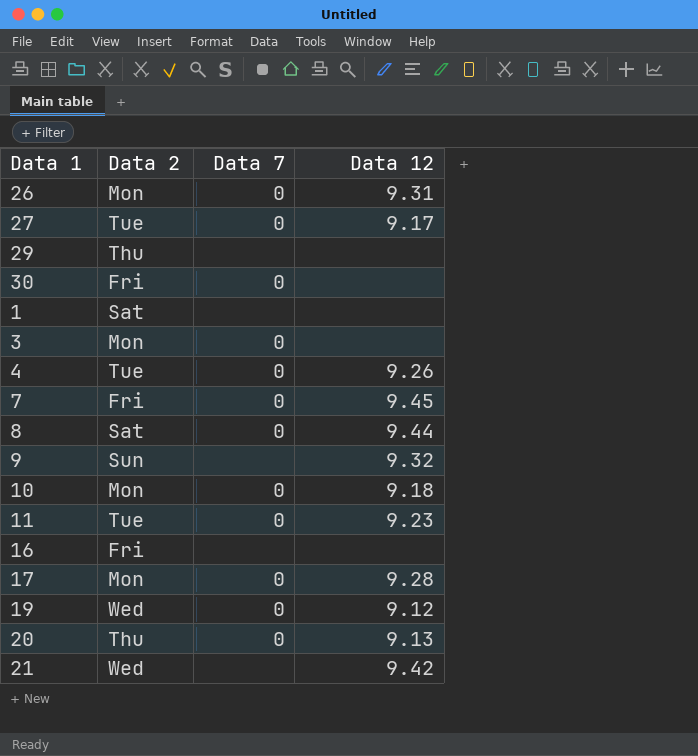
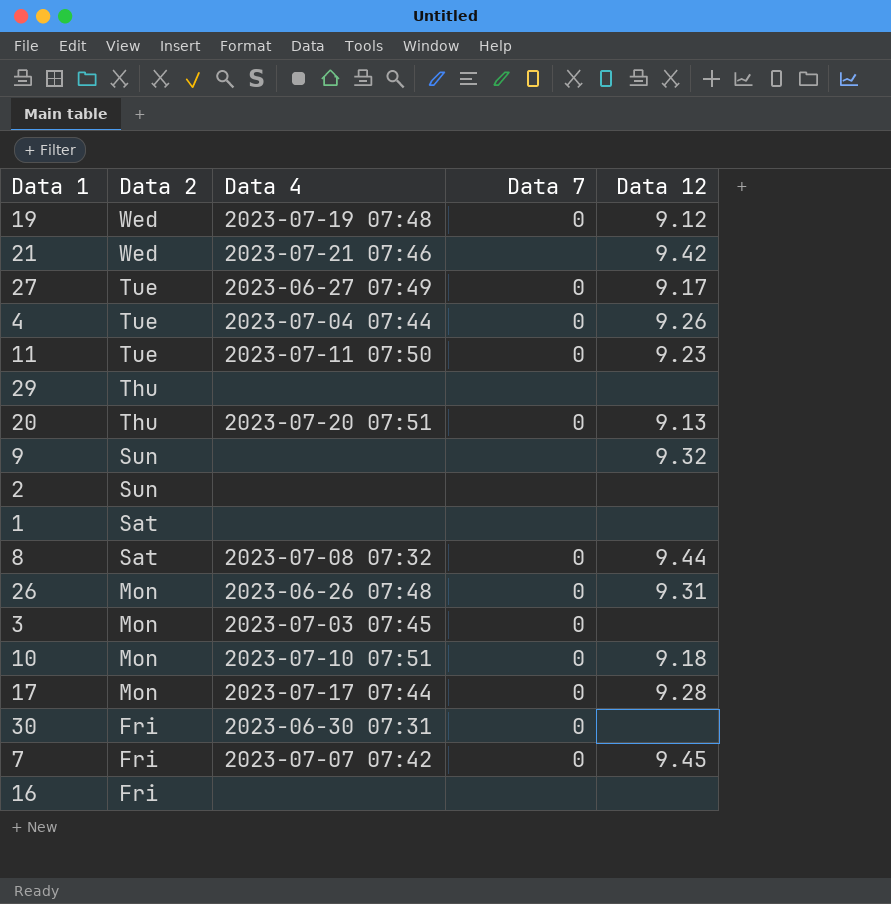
row order: none -> Data 2 descending
column Data 4 | position: none -> 3
row 2: none -> Sun | none | none | none

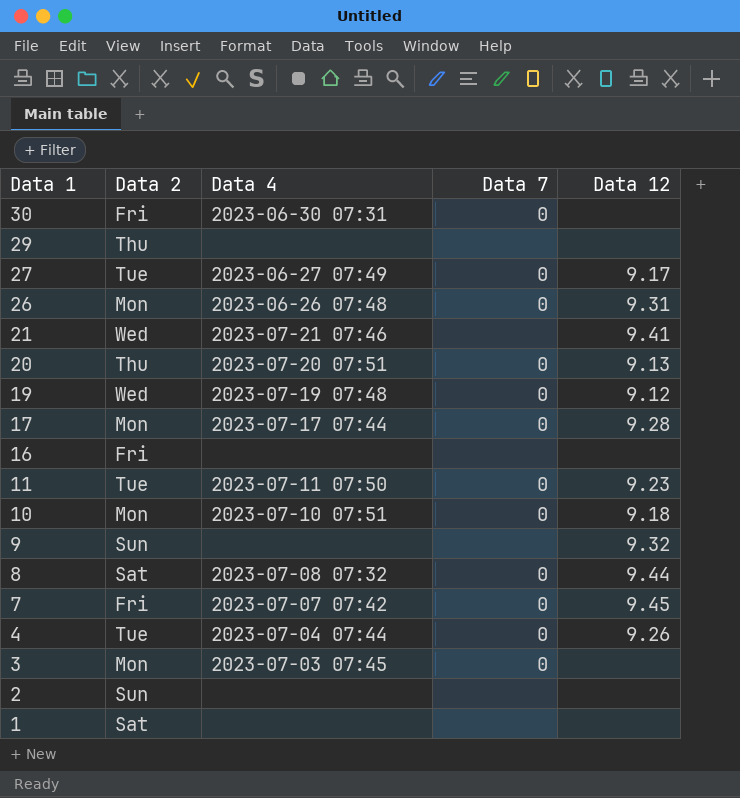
row order: Data 2 descending -> Data 1 descending
21 | Data 12: 9.42 -> 9.41

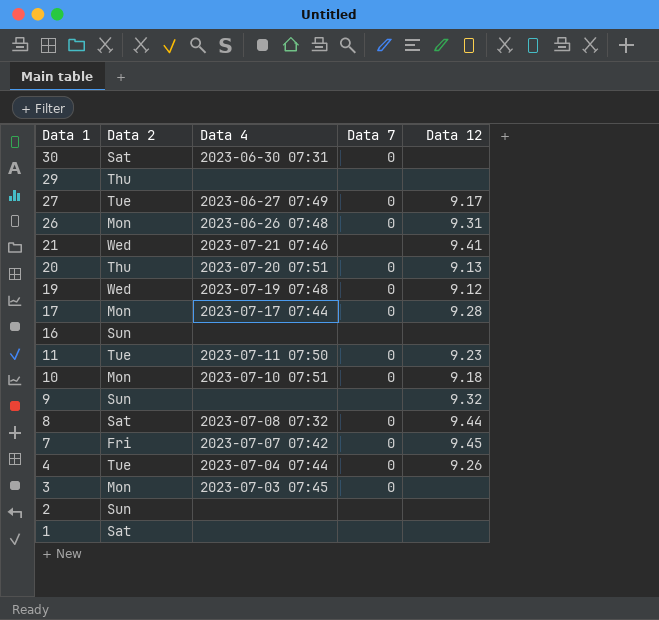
30 | Data 2: Fri -> Sat
16 | Data 2: Fri -> Sun

